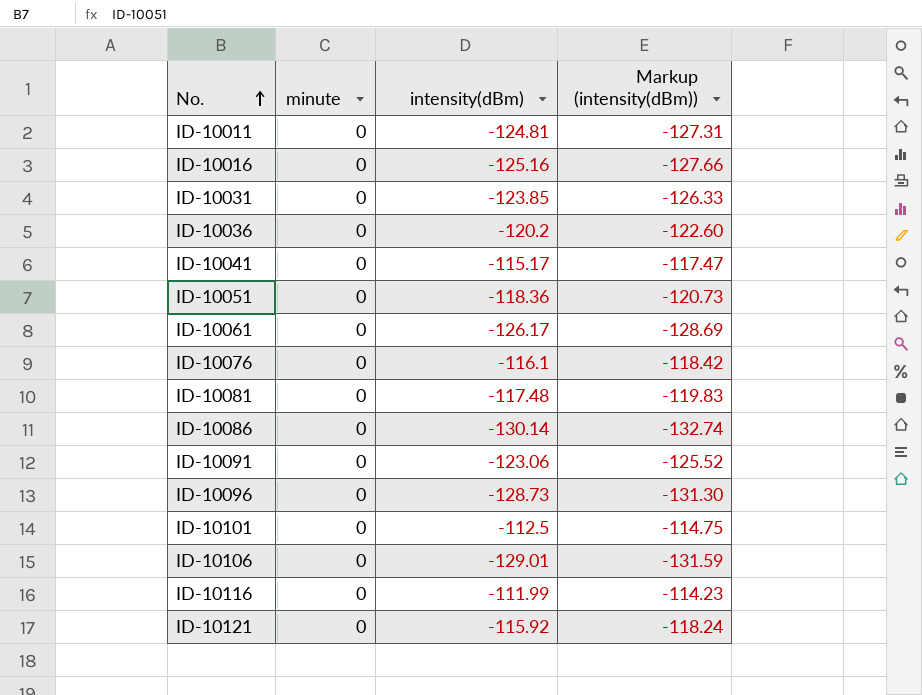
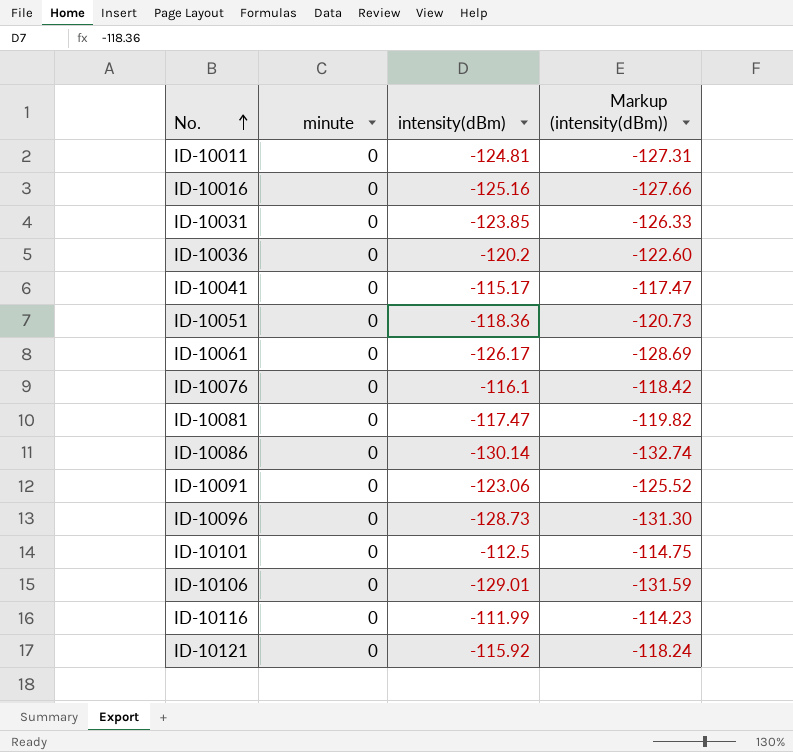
ID-10081 | intensity(dBm): -117.48 -> -117.47
ID-10081 | Markup (intensity(dBm)): -119.83 -> -119.82

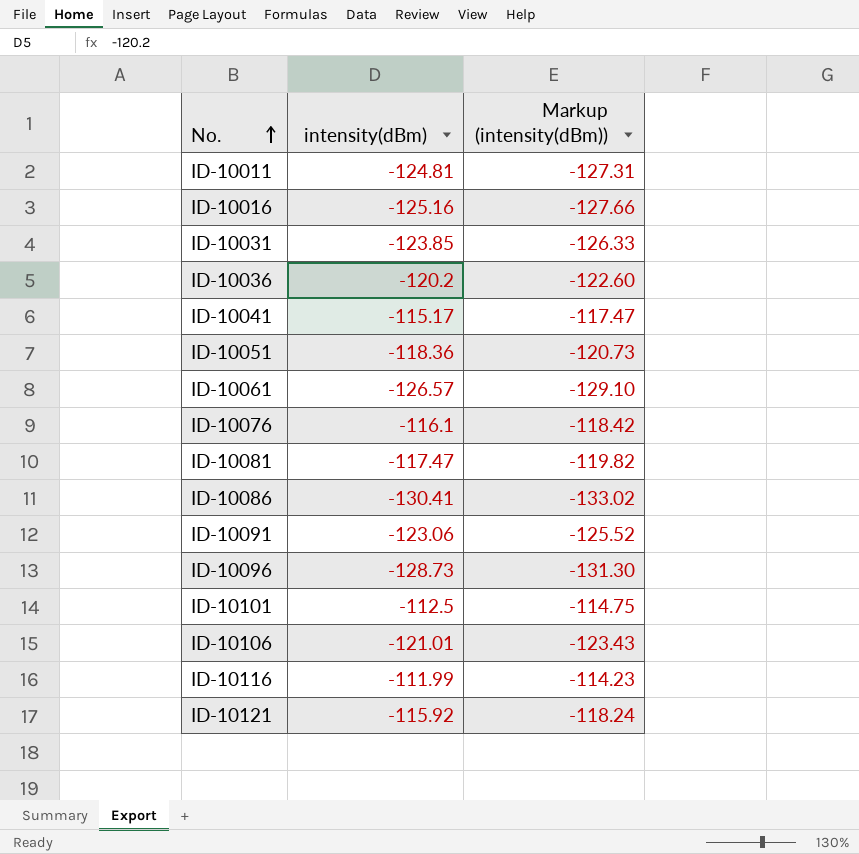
column minute | position: 2 -> none
ID-10061 | intensity(dBm): -126.17 -> -126.57
ID-10061 | Markup (intensity(dBm)): -128.69 -> -129.10
ID-10086 | intensity(dBm): -130.14 -> -130.41
ID-10086 | Markup (intensity(dBm)): -132.74 -> -133.02
ID-10106 | intensity(dBm): -129.01 -> -121.01
ID-10106 | Markup (intensity(dBm)): -131.59 -> -123.43

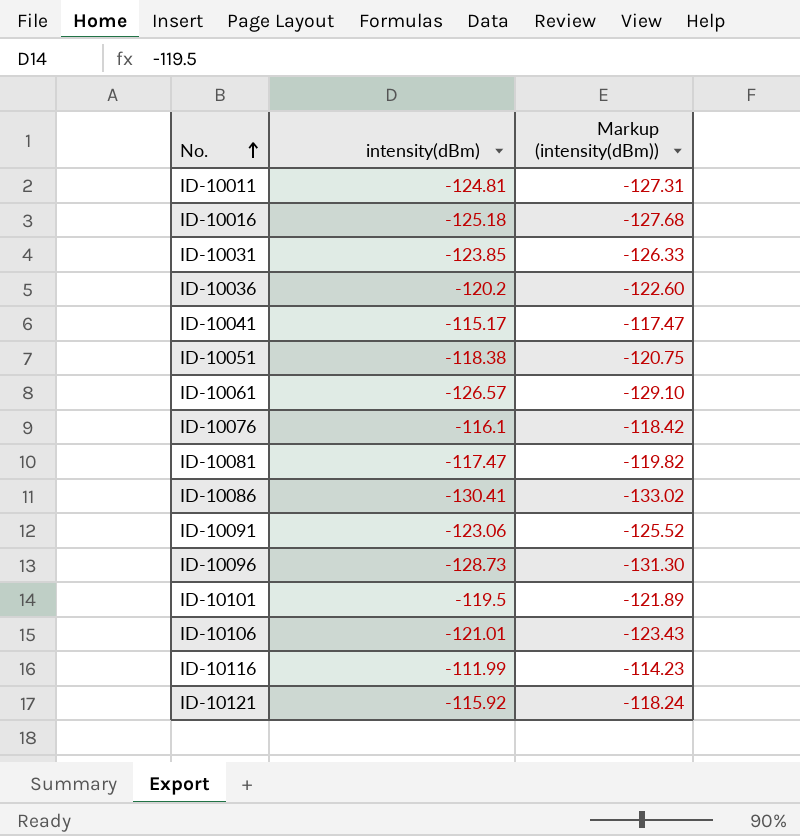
ID-10016 | intensity(dBm): -125.16 -> -125.18
ID-10016 | Markup (intensity(dBm)): -127.66 -> -127.68
ID-10051 | intensity(dBm): -118.36 -> -118.38
ID-10051 | Markup (intensity(dBm)): -120.73 -> -120.75
ID-10101 | intensity(dBm): -112.5 -> -119.5
ID-10101 | Markup (intensity(dBm)): -114.75 -> -121.89

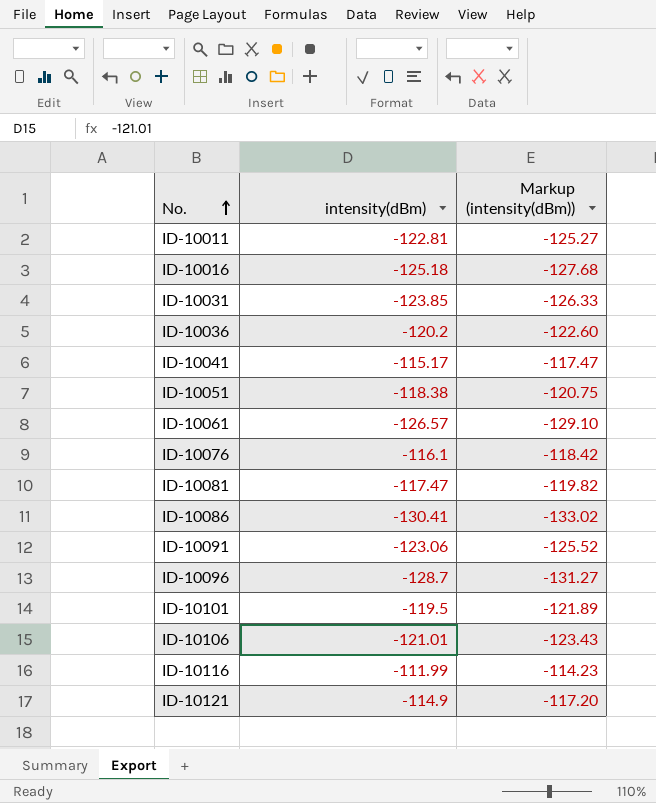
ID-10011 | intensity(dBm): -124.81 -> -122.81
ID-10011 | Markup (intensity(dBm)): -127.31 -> -125.27
ID-10096 | intensity(dBm): -128.73 -> -128.7
ID-10096 | Markup (intensity(dBm)): -131.30 -> -131.27
ID-10121 | intensity(dBm): -115.92 -> -114.9
ID-10121 | Markup (intensity(dBm)): -118.24 -> -117.20

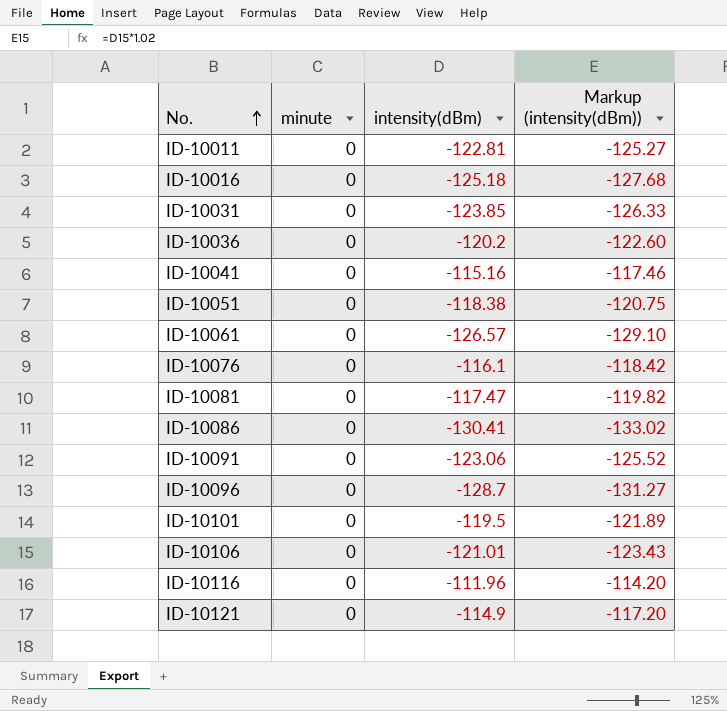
column minute | position: none -> 2
ID-10041 | intensity(dBm): -115.17 -> -115.16
ID-10041 | Markup (intensity(dBm)): -117.47 -> -117.46
ID-10116 | intensity(dBm): -111.99 -> -111.96
ID-10116 | Markup (intensity(dBm)): -114.23 -> -114.20

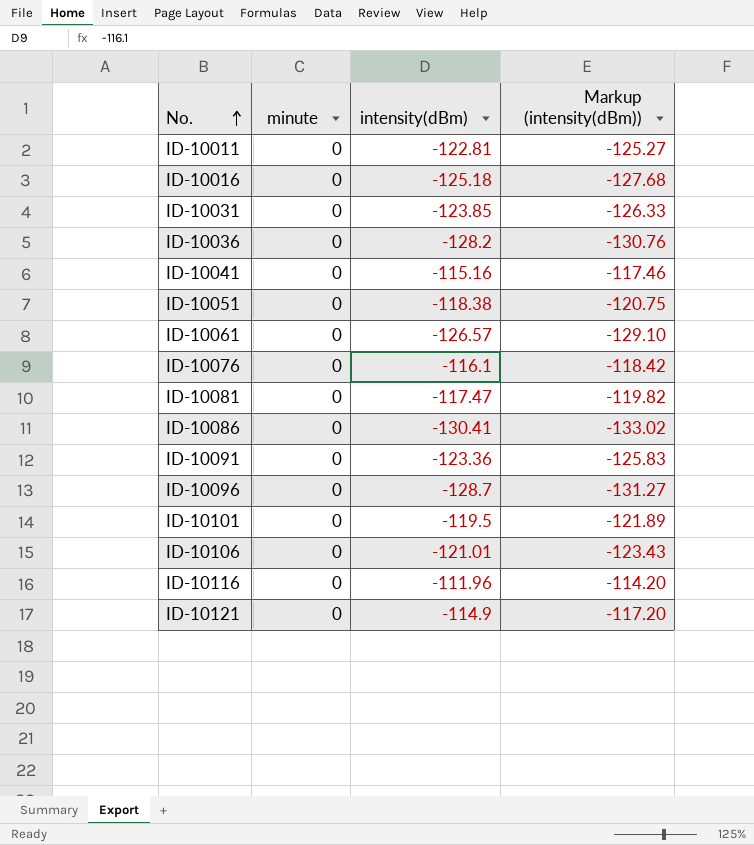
ID-10036 | intensity(dBm): -120.2 -> -128.2
ID-10036 | Markup (intensity(dBm)): -122.60 -> -130.76
ID-10091 | intensity(dBm): -123.06 -> -123.36
ID-10091 | Markup (intensity(dBm)): -125.52 -> -125.83

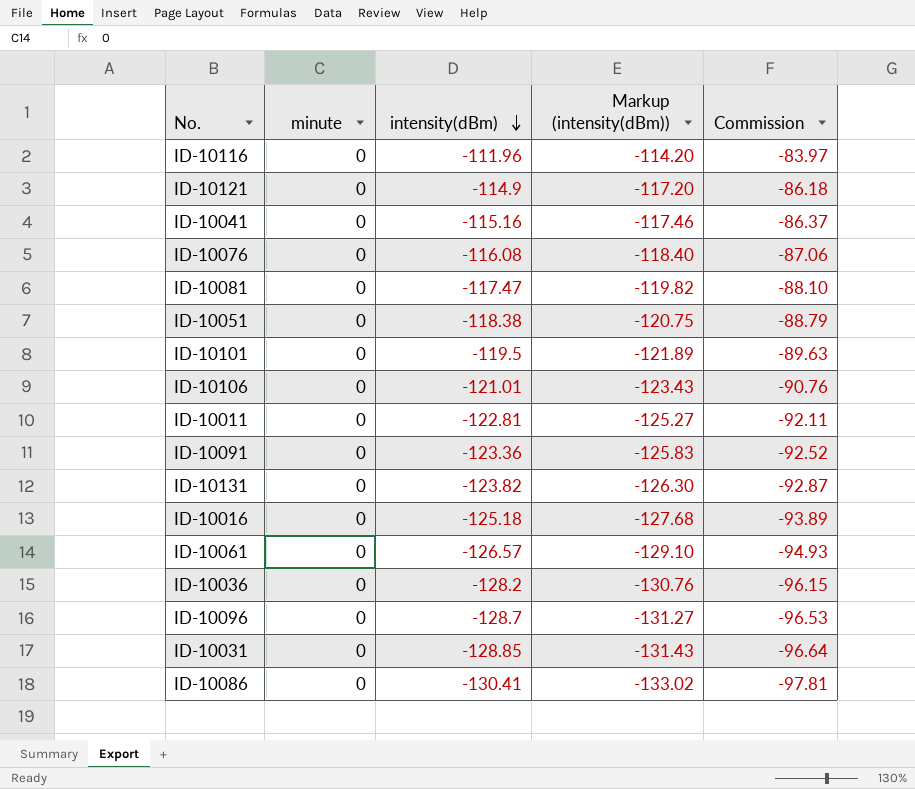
row order: No. ascending -> intensity(dBm) descending
column Commission | formula: none -> [intensity(dBm)] * 0.75
ID-10076 | intensity(dBm): -116.1 -> -116.08
ID-10076 | Markup (intensity(dBm)): -118.42 -> -118.40
row ID-10131: none -> 0 | -123.82 | -126.30 | -92.87
ID-10031 | intensity(dBm): -123.85 -> -128.85
ID-10031 | Markup (intensity(dBm)): -126.33 -> -131.43

